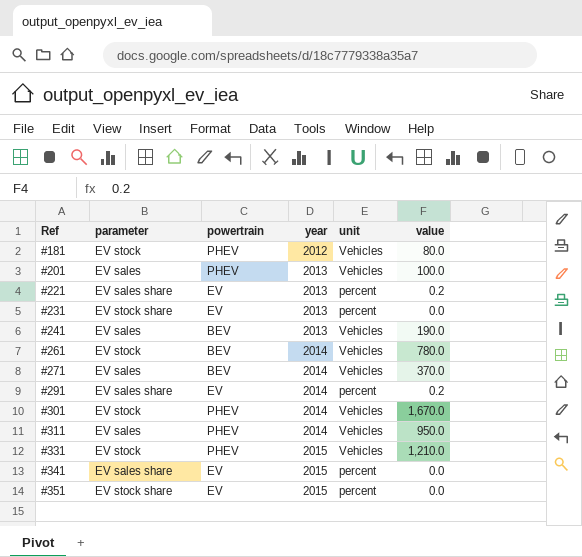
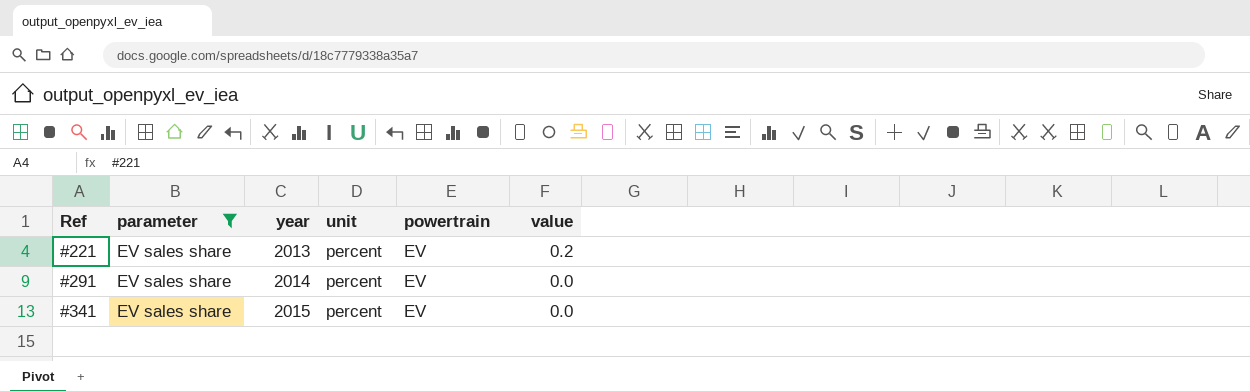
filter: none -> parameter = EV sales share
column powertrain | position: 3 -> 5
#291 | value: 0.2 -> 0.0

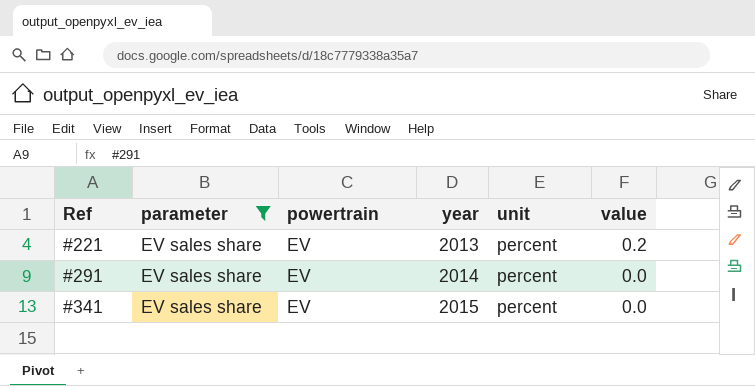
column powertrain | position: 5 -> 3

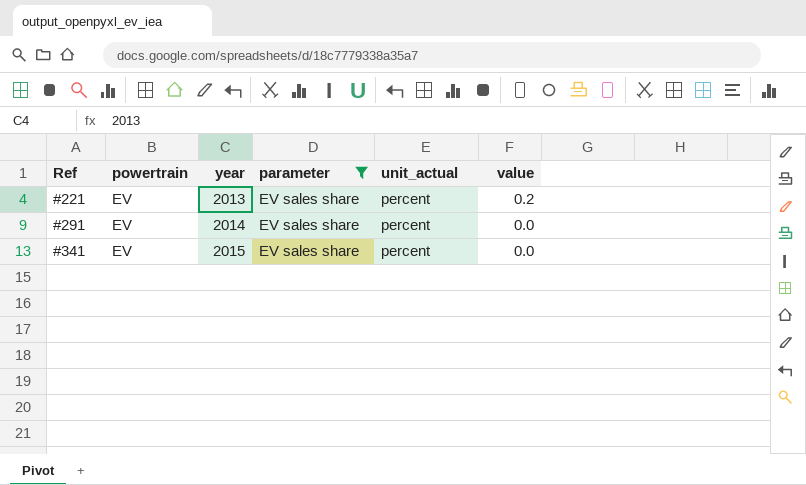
column parameter | position: 2 -> 4
column name: unit -> unit_actual

